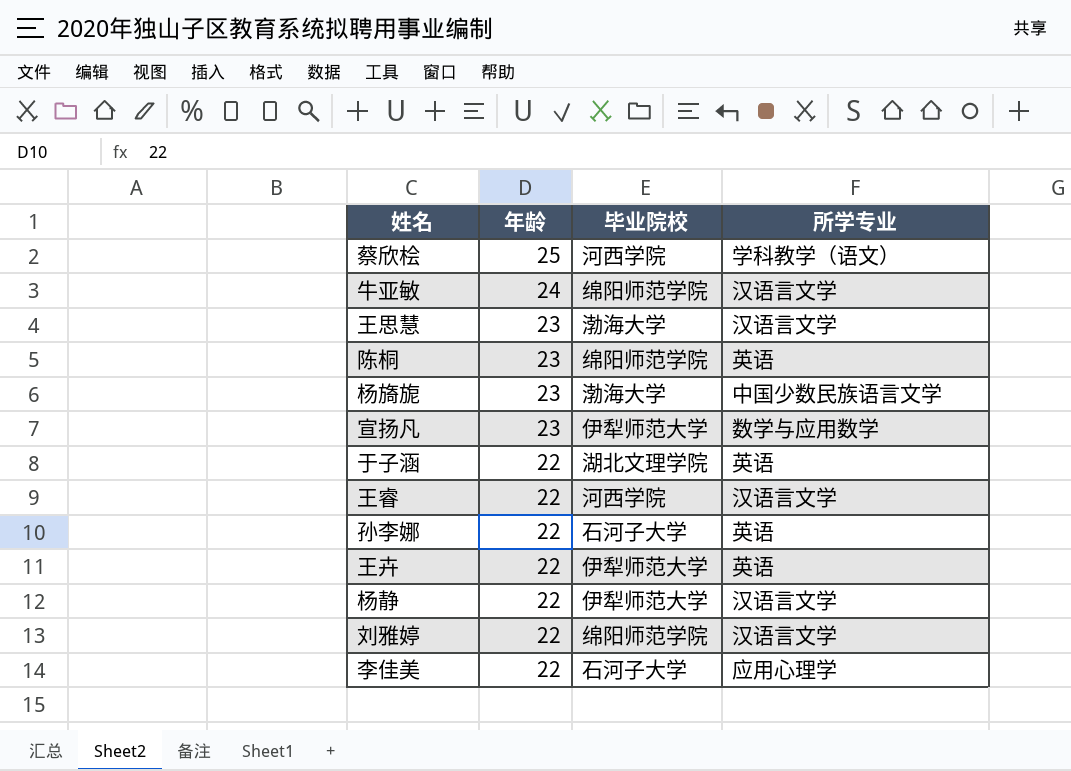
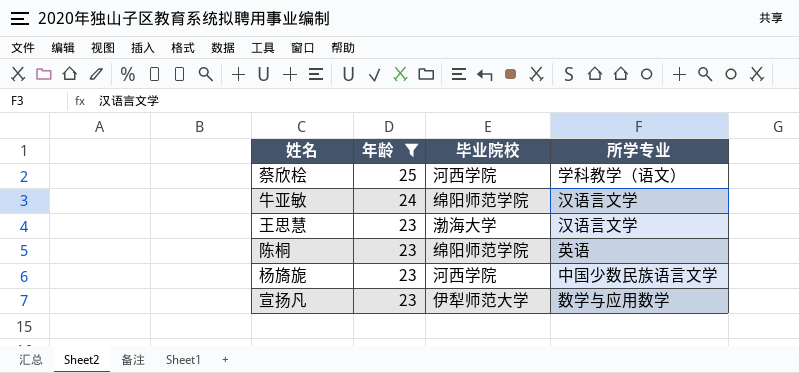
filter: none -> 年龄 != 22
杨旖旎 | 毕业院校: 渤海大学 -> 河西学院

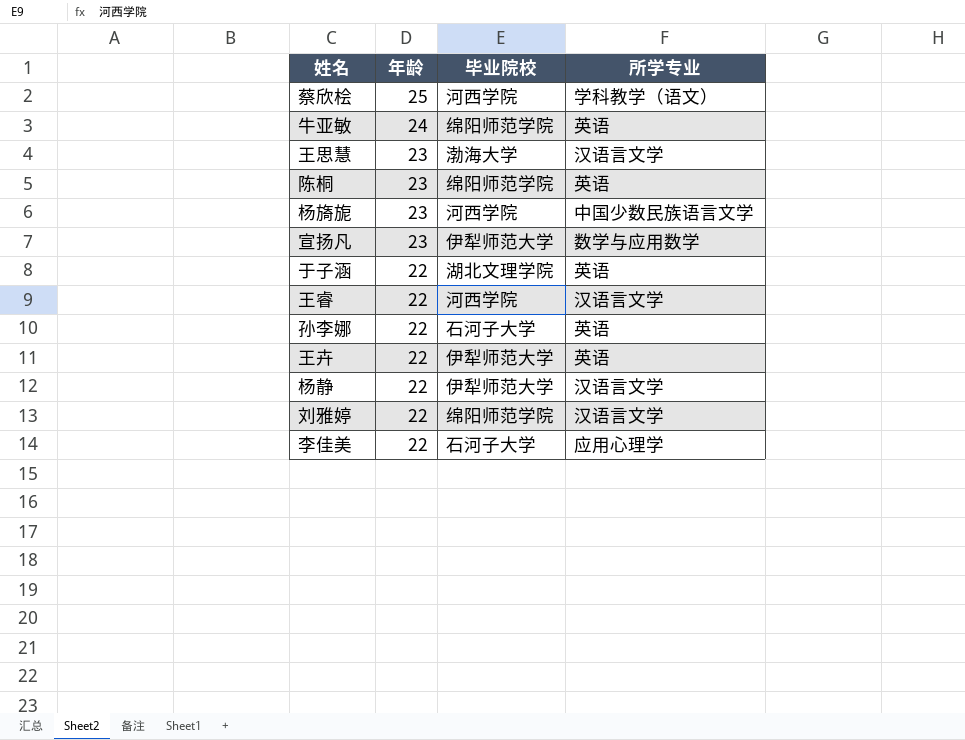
filter: 年龄 != 22 -> none
牛亚敏 | 所学专业: 汉语言文学 -> 英语

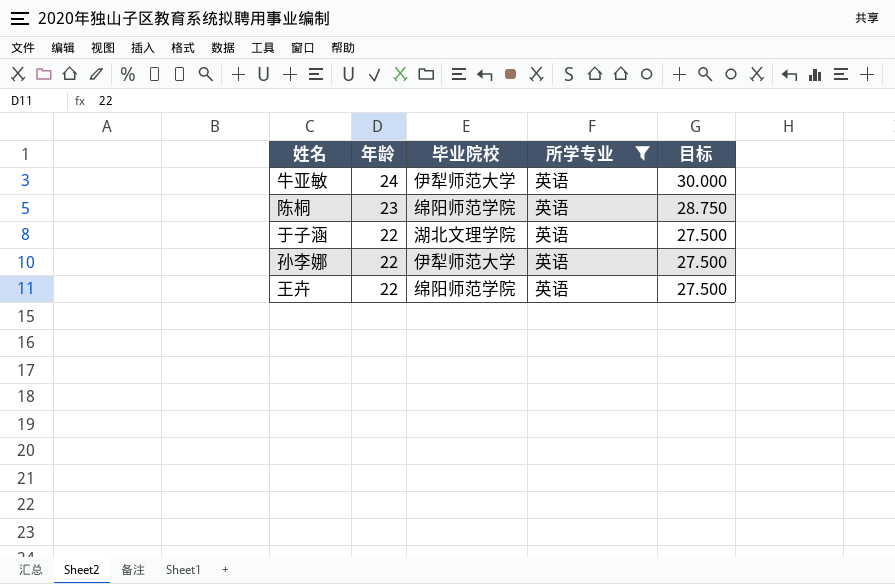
filter: none -> 所学专业 = 英语
column 目标 | formula: none -> [年龄] * 1.25
牛亚敏 | 毕业院校: 绵阳师范学院 -> 伊犁师范大学
孙李娜 | 毕业院校: 石河子大学 -> 伊犁师范大学
王卉 | 毕业院校: 伊犁师范大学 -> 绵阳师范学院

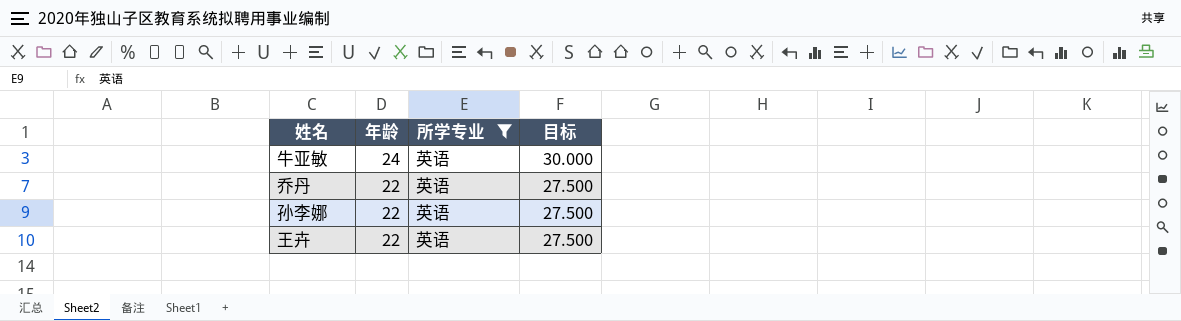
column 毕业院校 | position: 3 -> none
row 陈桐: 23 | 绵阳师范学院 | 英语 | 28.750 -> none
row 于子涵: 22 | 湖北文理学院 | 英语 | 27.500 -> none
row 乔丹: none -> 22 | 英语 | 27.500

